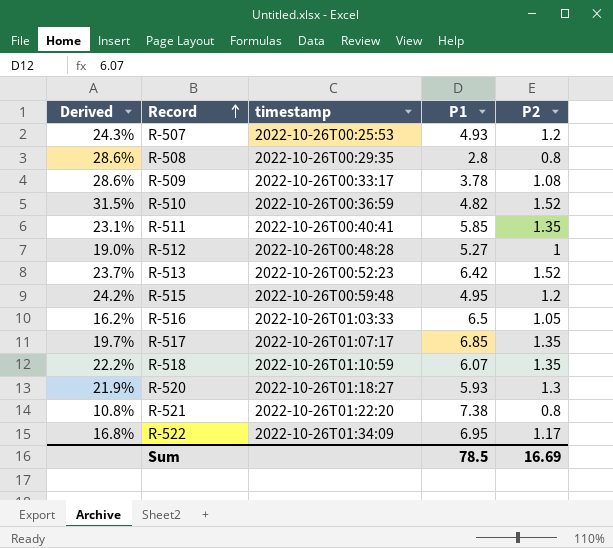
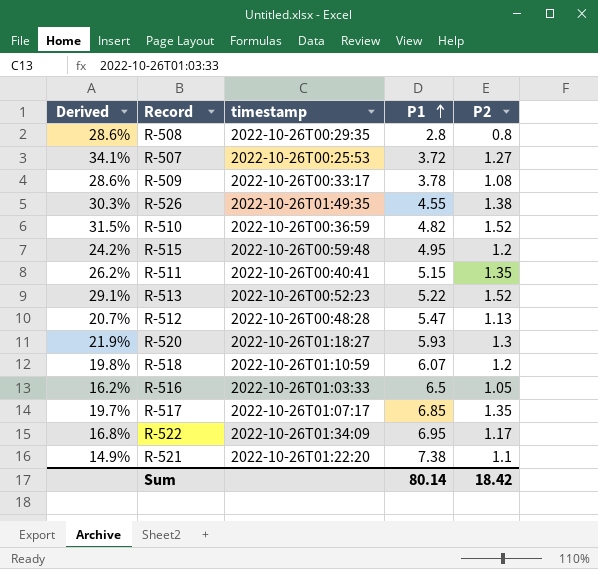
row order: Record ascending -> P1 ascending
R-507 | Derived: 24.3% -> 34.1%
R-507 | P1: 4.93 -> 3.72
R-507 | P2: 1.2 -> 1.27
row R-526: none -> 30.3% | 2022-10-26T01:49:35 | 4.55 | 1.38
R-511 | Derived: 23.1% -> 26.2%
R-511 | P1: 5.85 -> 5.15
R-513 | Derived: 23.7% -> 29.1%
R-513 | P1: 6.42 -> 5.22
R-512 | Derived: 19.0% -> 20.7%
R-512 | P1: 5.27 -> 5.47
R-512 | P2: 1 -> 1.13
R-518 | Derived: 22.2% -> 19.8%
R-518 | P2: 1.35 -> 1.2
R-521 | Derived: 10.8% -> 14.9%
R-521 | P2: 0.8 -> 1.1
Sum | P1: 78.5 -> 80.14
Sum | P2: 16.69 -> 18.42

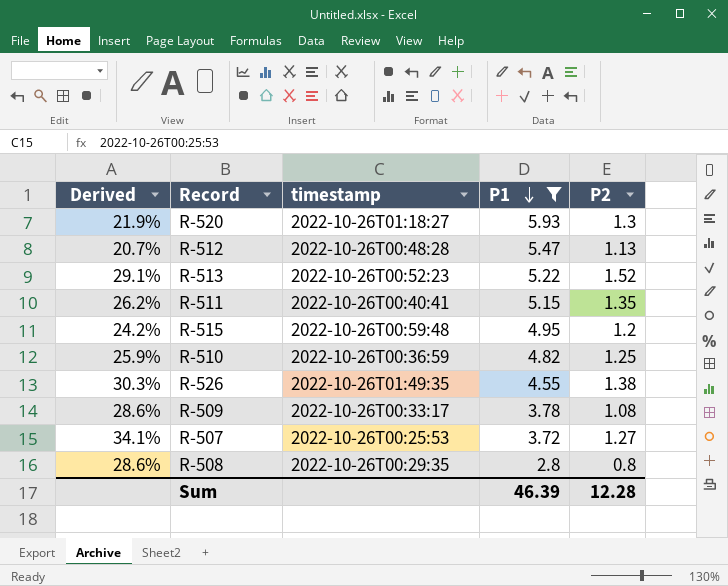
filter: none -> P1 <= 5.93
row order: P1 ascending -> P1 descending
R-510 | Derived: 31.5% -> 25.9%
R-510 | P2: 1.52 -> 1.25
Sum | P1: 80.14 -> 46.39
Sum | P2: 18.42 -> 12.28

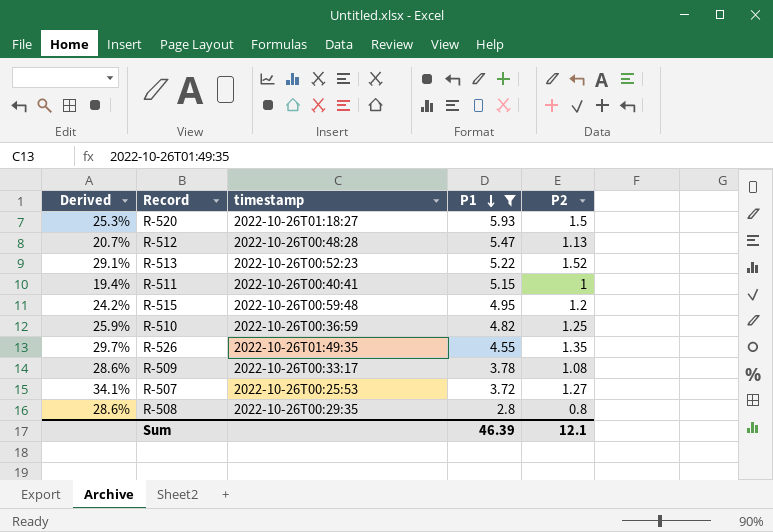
R-520 | Derived: 21.9% -> 25.3%
R-520 | P2: 1.3 -> 1.5
R-511 | Derived: 26.2% -> 19.4%
R-511 | P2: 1.35 -> 1
R-526 | Derived: 30.3% -> 29.7%
R-526 | P2: 1.38 -> 1.35
Sum | P2: 12.28 -> 12.1

